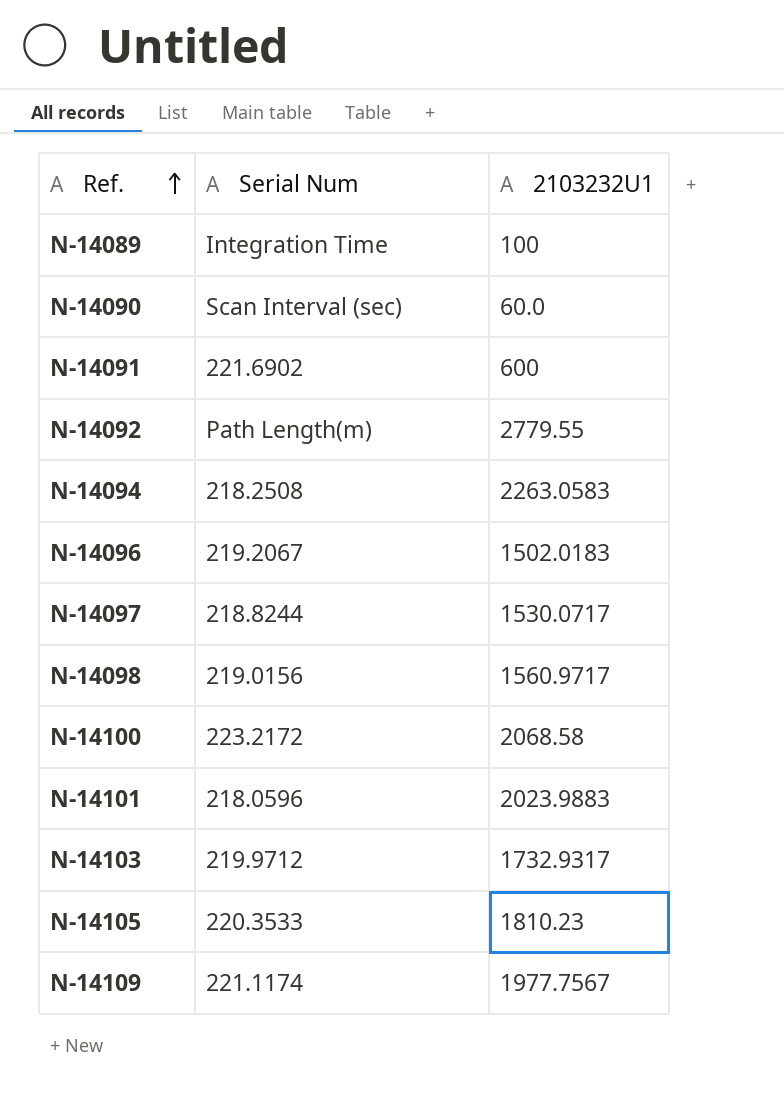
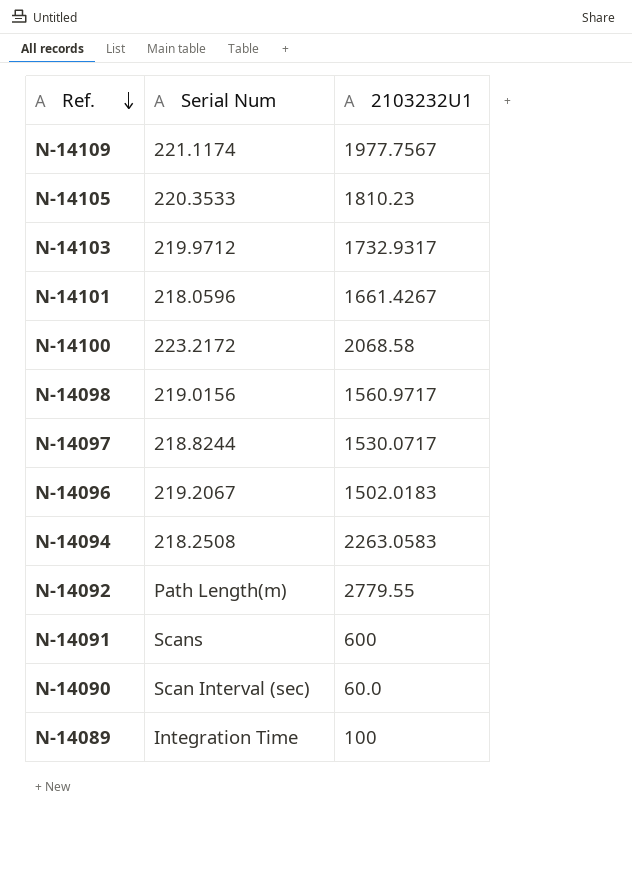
row order: Ref. ascending -> Ref. descending
N-14101 | 2103232U1: 2023.9883 -> 1661.4267
N-14091 | Serial Num: 221.6902 -> Scans

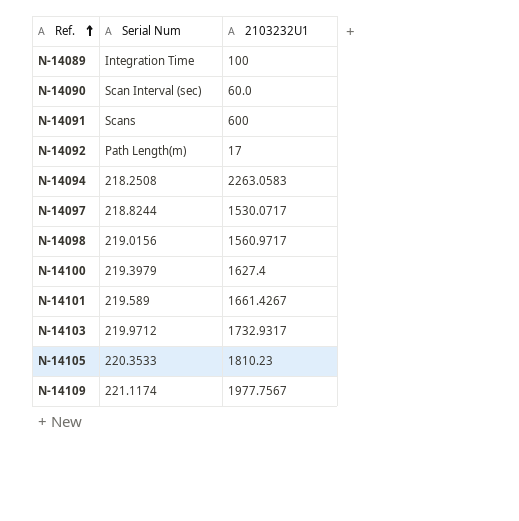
row order: Ref. descending -> Ref. ascending
row N-14096: 219.2067 | 1502.0183 -> none
N-14092 | 2103232U1: 2779.55 -> 17
N-14100 | Serial Num: 223.2172 -> 219.3979
N-14100 | 2103232U1: 2068.58 -> 1627.4
N-14101 | Serial Num: 218.0596 -> 219.589

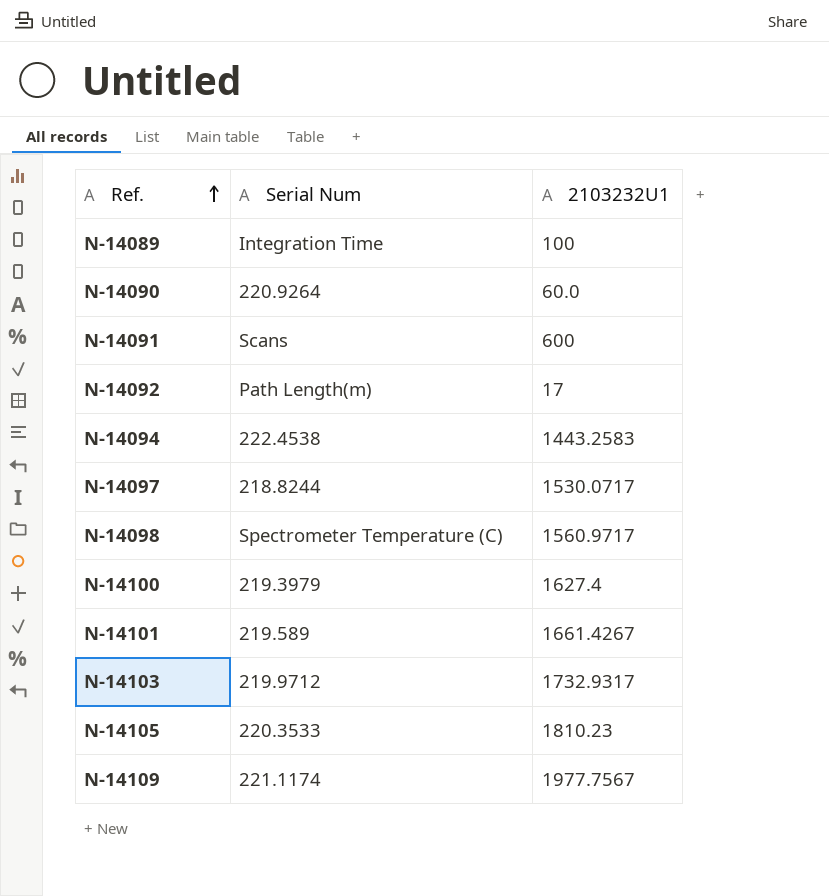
N-14090 | Serial Num: Scan Interval (sec) -> 220.9264
N-14094 | Serial Num: 218.2508 -> 222.4538
N-14094 | 2103232U1: 2263.0583 -> 1443.2583
N-14098 | Serial Num: 219.0156 -> Spectrometer Temperature (C)

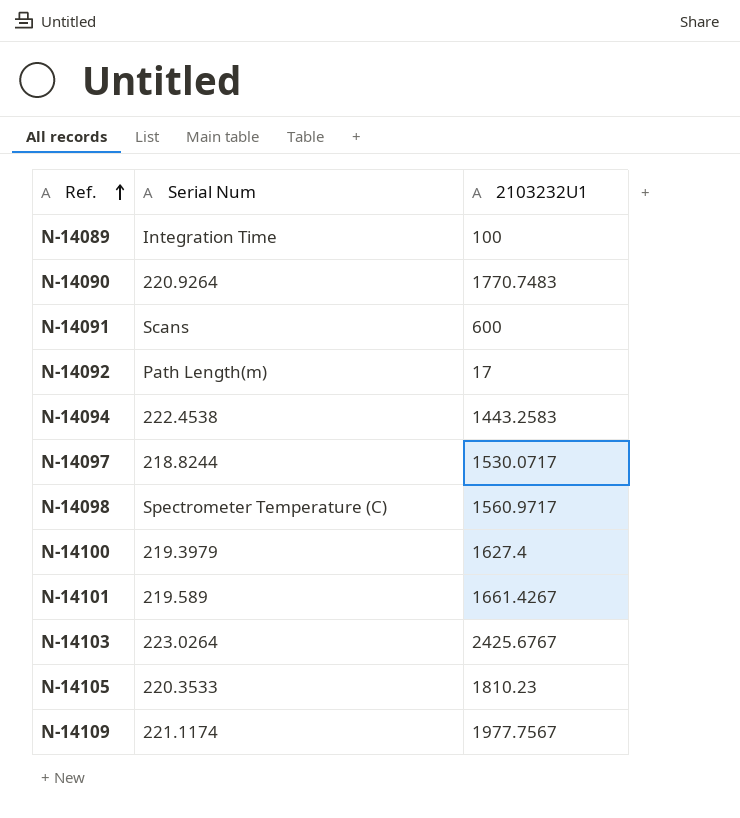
N-14090 | 2103232U1: 60.0 -> 1770.7483
N-14103 | Serial Num: 219.9712 -> 223.0264
N-14103 | 2103232U1: 1732.9317 -> 2425.6767

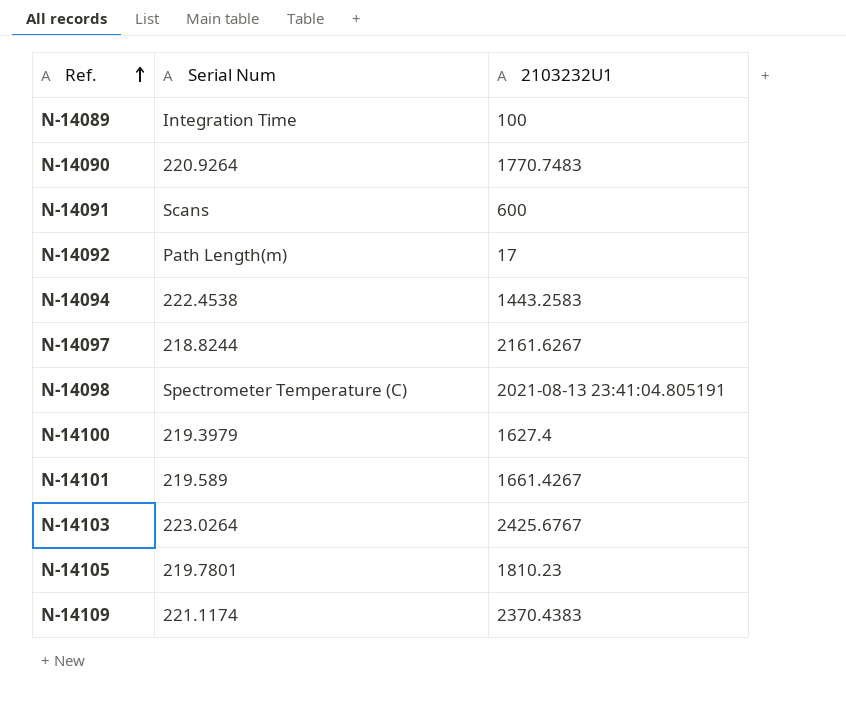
N-14097 | 2103232U1: 1530.0717 -> 2161.6267
N-14098 | 2103232U1: 1560.9717 -> 2021-08-13 23:41:04.805191
N-14105 | Serial Num: 220.3533 -> 219.7801
N-14109 | 2103232U1: 1977.7567 -> 2370.4383

